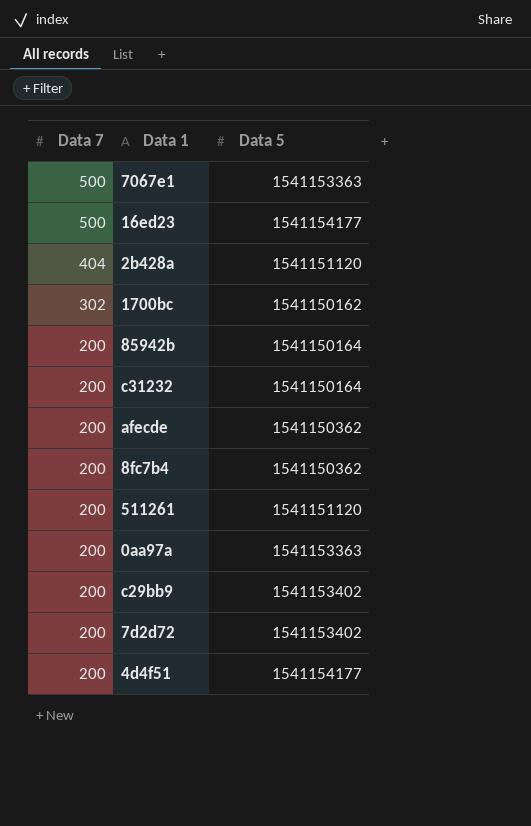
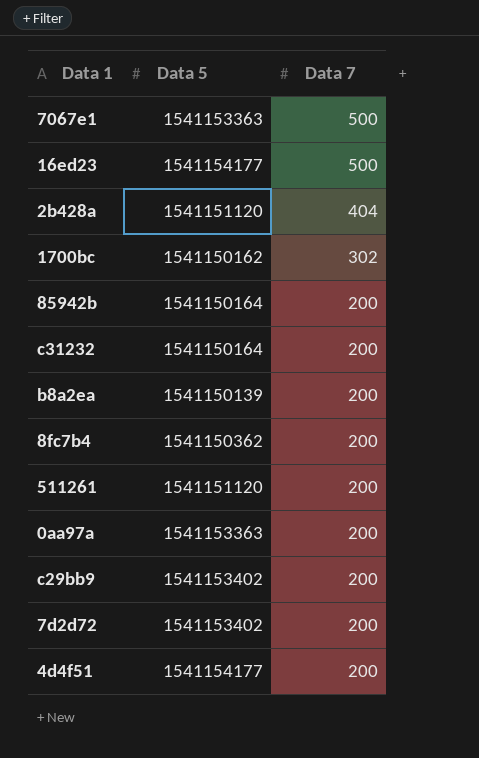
column Data 7 | position: 1 -> 3
row afecde: 200 | 1541150362 -> none
row b8a2ea: none -> 1541150139 | 200

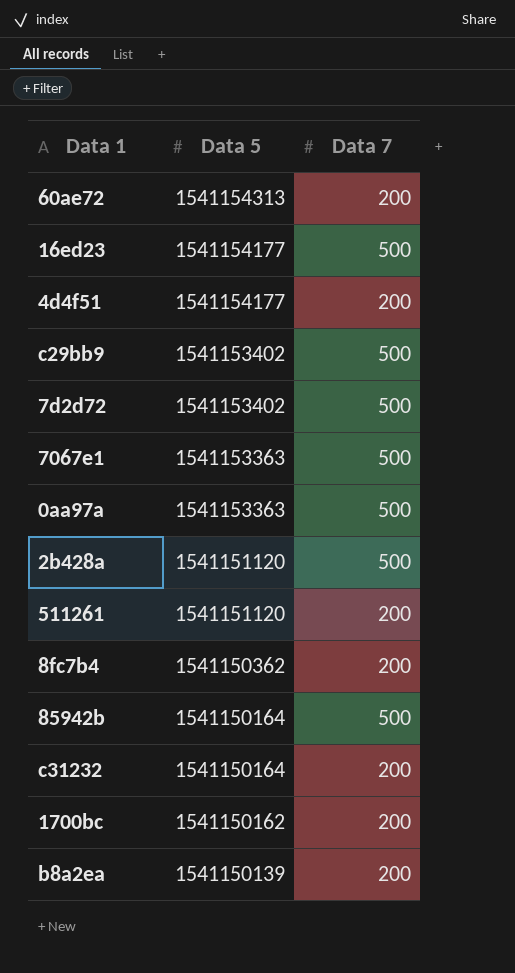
row order: Data 7 descending -> Data 5 descending
row 60ae72: none -> 1541154313 | 200
c29bb9 | Data 7: 200 -> 500
7d2d72 | Data 7: 200 -> 500
0aa97a | Data 7: 200 -> 500
2b428a | Data 7: 404 -> 500
85942b | Data 7: 200 -> 500
1700bc | Data 7: 302 -> 200

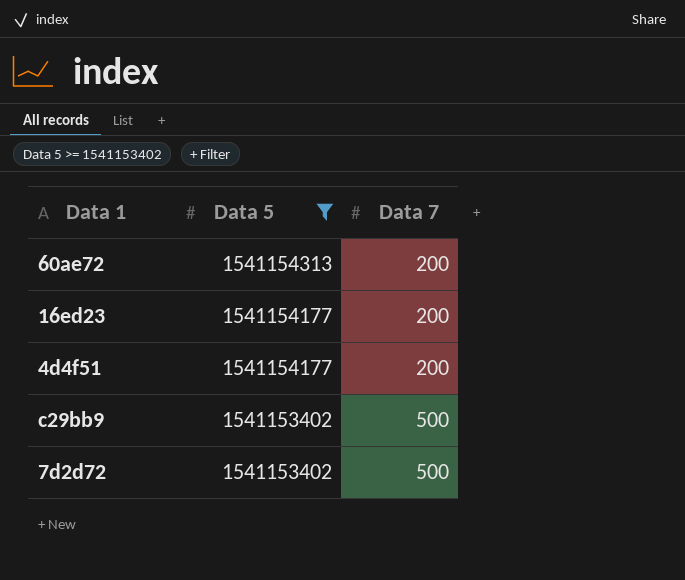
filter: none -> Data 5 >= 1541153402
16ed23 | Data 7: 500 -> 200

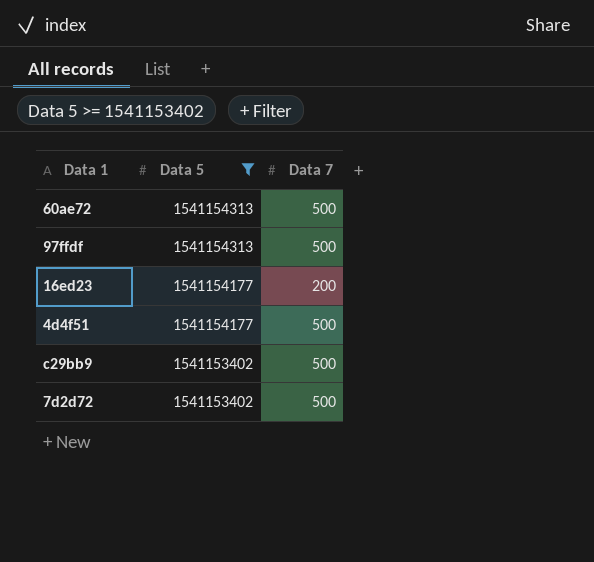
60ae72 | Data 7: 200 -> 500
row 97ffdf: none -> 1541154313 | 500
4d4f51 | Data 7: 200 -> 500

